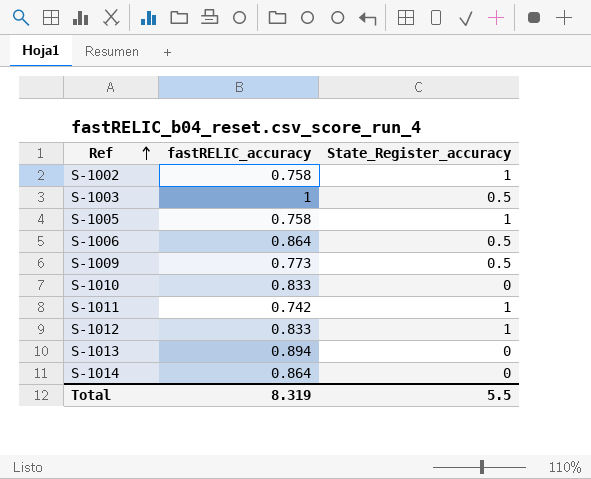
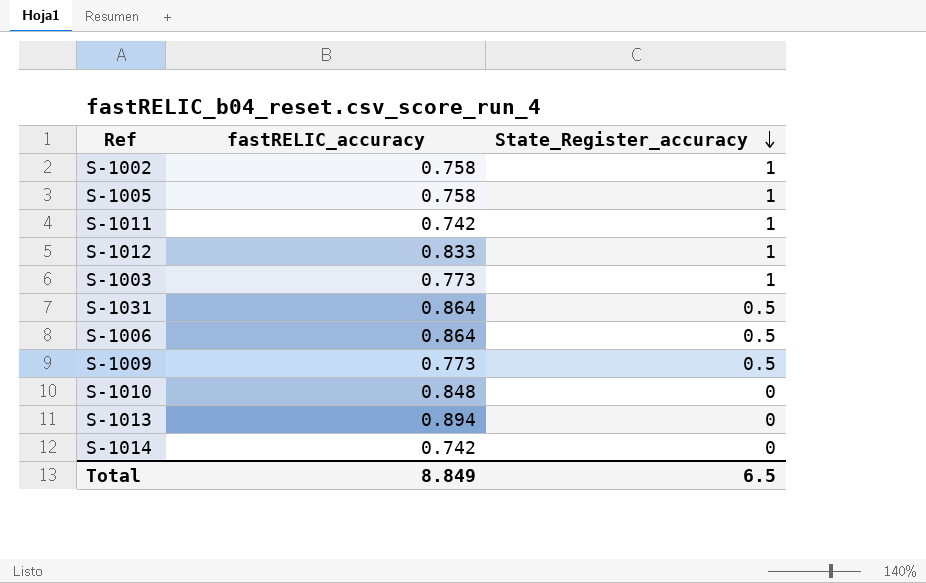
row order: Ref ascending -> State_Register_accuracy descending
S-1003 | fastRELIC_accuracy: 1 -> 0.773
S-1003 | State_Register_accuracy: 0.5 -> 1
row S-1031: none -> 0.864 | 0.5
S-1010 | fastRELIC_accuracy: 0.833 -> 0.848
S-1014 | fastRELIC_accuracy: 0.864 -> 0.742
Total | fastRELIC_accuracy: 8.319 -> 8.849
Total | State_Register_accuracy: 5.5 -> 6.5

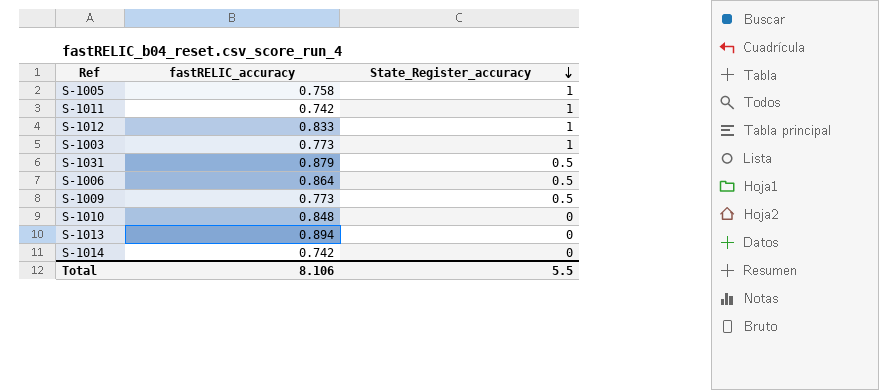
row S-1002: 0.758 | 1 -> none
S-1031 | fastRELIC_accuracy: 0.864 -> 0.879
Total | fastRELIC_accuracy: 8.849 -> 8.106
Total | State_Register_accuracy: 6.5 -> 5.5

